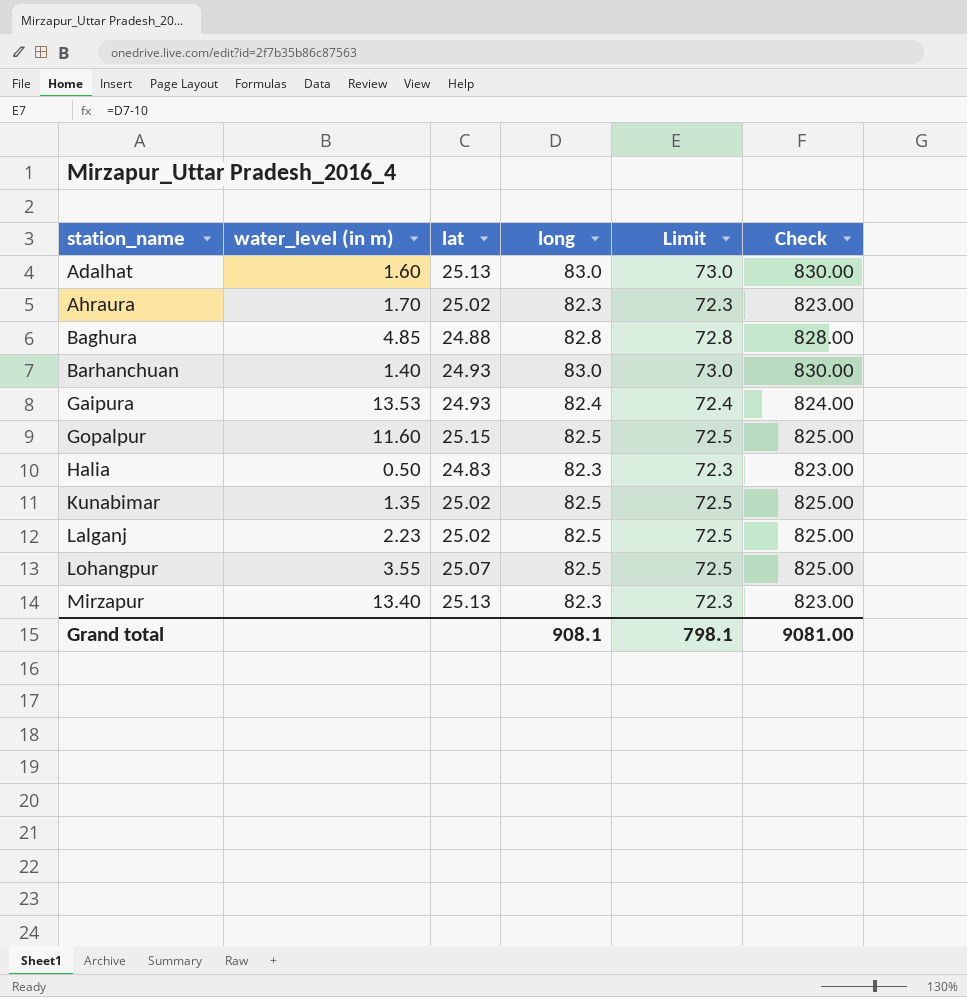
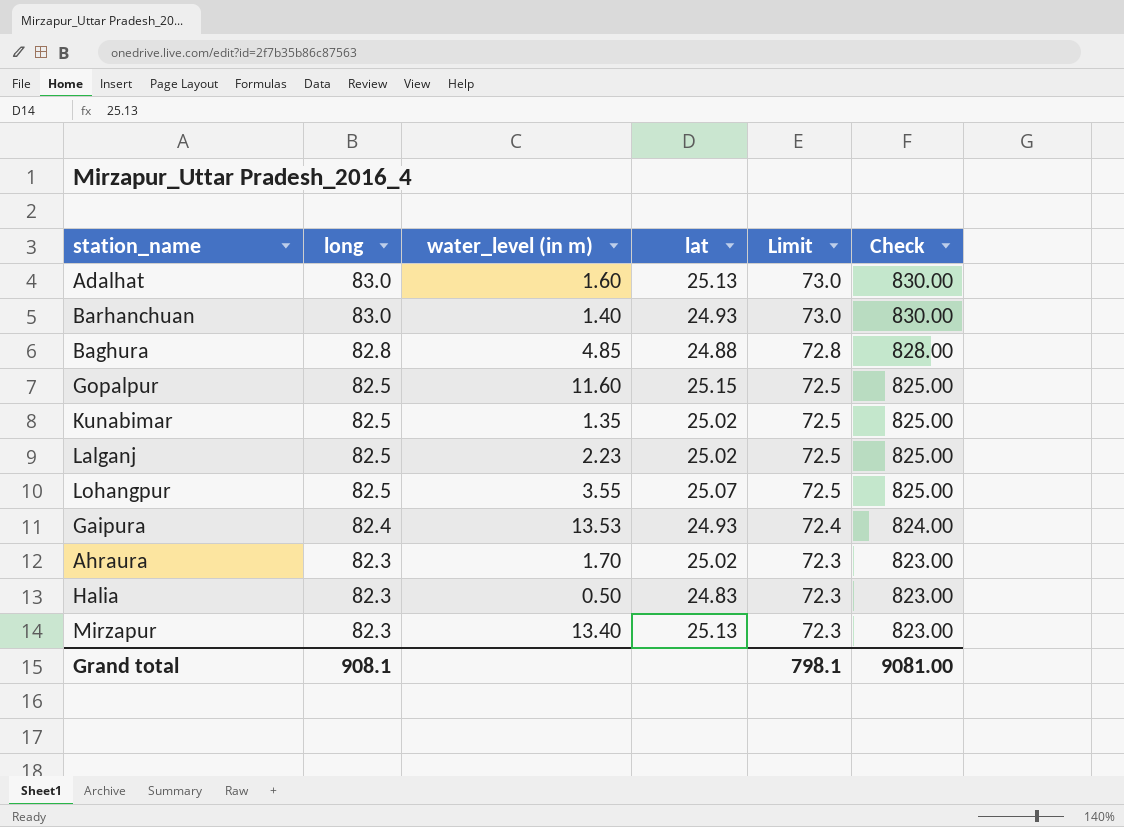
row order: station_name ascending -> long descending
column long | position: 4 -> 2

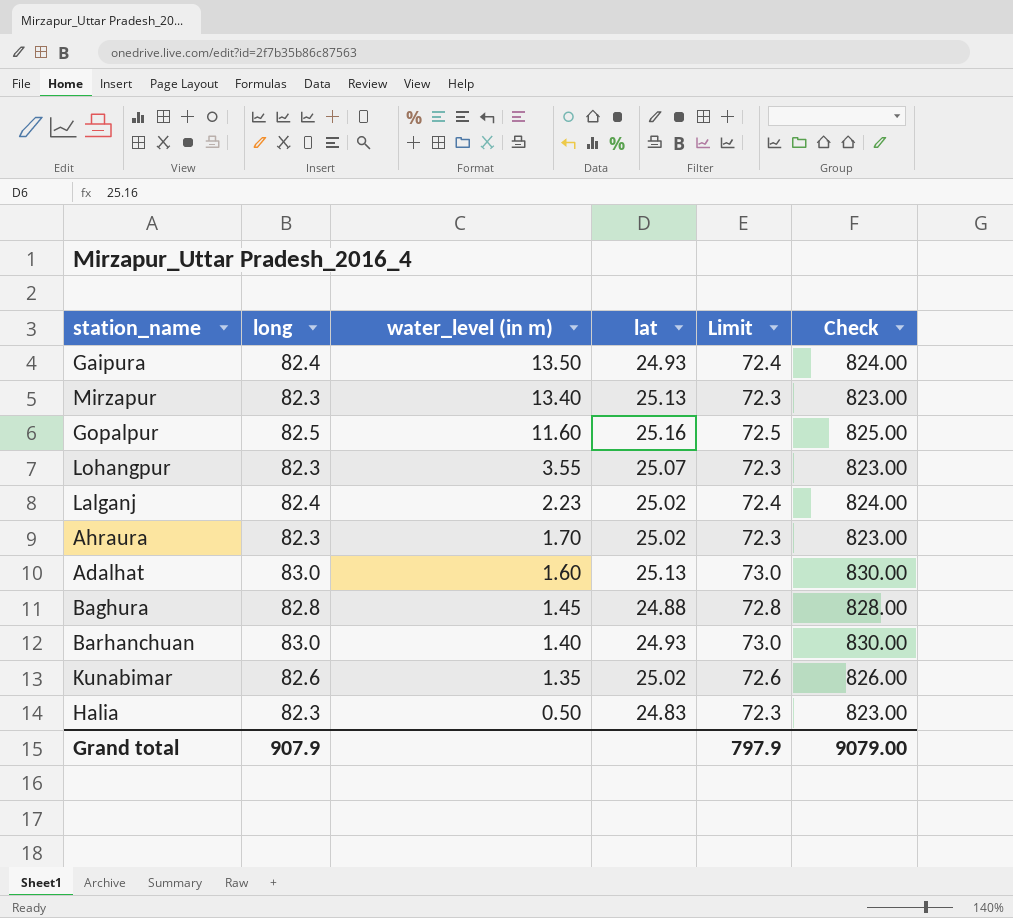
row order: long descending -> water_level (in m) descending
Gaipura | water_level (in m): 13.53 -> 13.50
Gopalpur | lat: 25.15 -> 25.16
Lohangpur | long: 82.5 -> 82.3
Lohangpur | Limit: 72.5 -> 72.3
Lohangpur | Check: 825.00 -> 823.00
Lalganj | long: 82.5 -> 82.4
Lalganj | Limit: 72.5 -> 72.4
Lalganj | Check: 825.00 -> 824.00
Baghura | water_level (in m): 4.85 -> 1.45
Kunabimar | long: 82.5 -> 82.6
Kunabimar | Limit: 72.5 -> 72.6
Kunabimar | Check: 825.00 -> 826.00
Grand total | long: 908.1 -> 907.9
Grand total | Limit: 798.1 -> 797.9
Grand total | Check: 9081.00 -> 9079.00

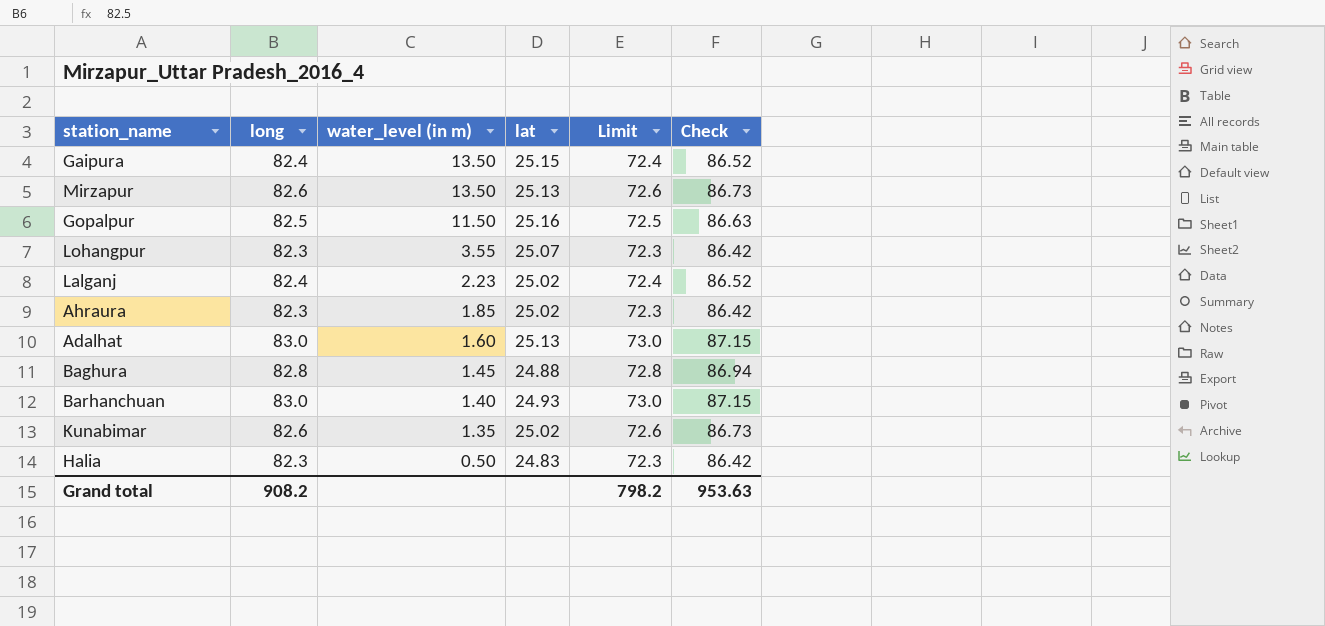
column Check | formula: [long] * 10 -> [long] * 1.05
Gaipura | lat: 24.93 -> 25.15
Mirzapur | long: 82.3 -> 82.6
Mirzapur | water_level (in m): 13.40 -> 13.50
Mirzapur | Limit: 72.3 -> 72.6
Gopalpur | water_level (in m): 11.60 -> 11.50
Ahraura | water_level (in m): 1.70 -> 1.85
Grand total | long: 907.9 -> 908.2
Grand total | Limit: 797.9 -> 798.2
Grand total | Check: 9079.00 -> 953.63

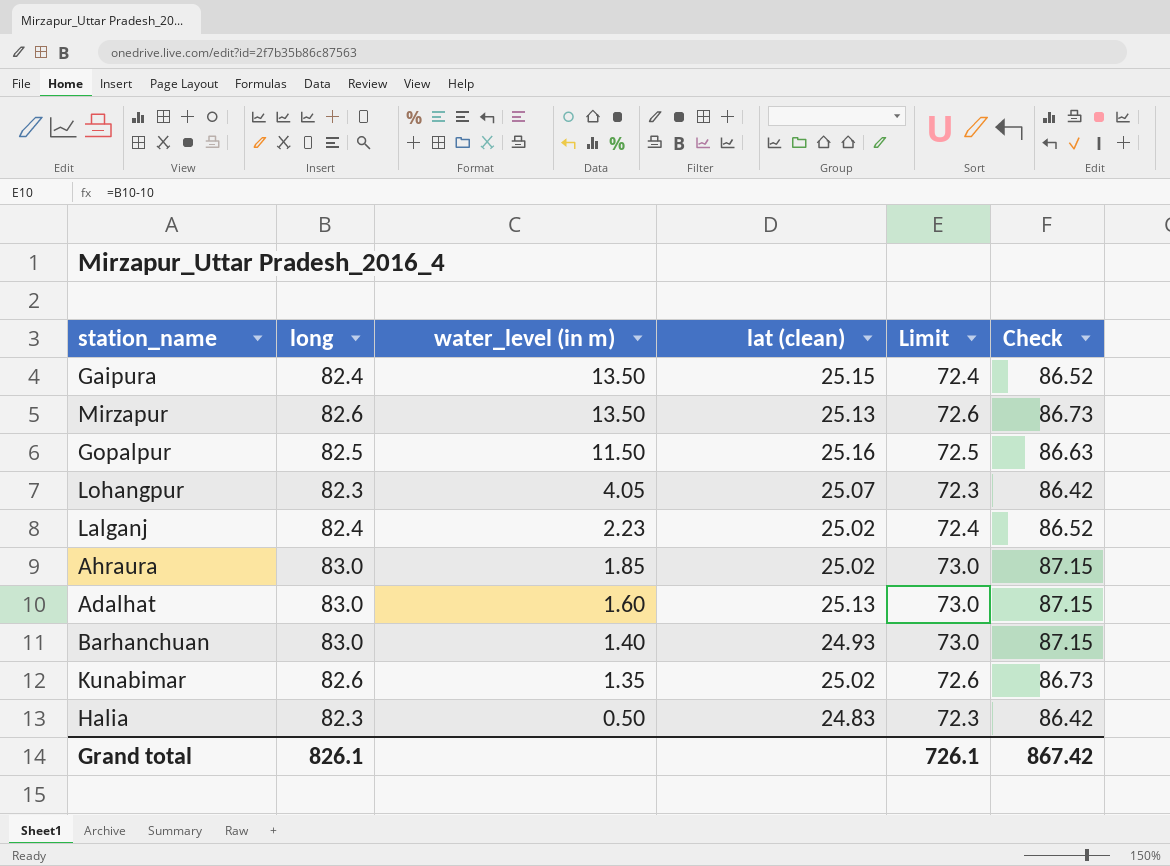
column name: lat -> lat (clean)
row Baghura: 82.8 | 1.45 | 24.88 | 72.8 | 86.94 -> none
Lohangpur | water_level (in m): 3.55 -> 4.05
Ahraura | long: 82.3 -> 83.0
Ahraura | Limit: 72.3 -> 73.0
Ahraura | Check: 86.42 -> 87.15
Grand total | long: 908.2 -> 826.1
Grand total | Limit: 798.2 -> 726.1
Grand total | Check: 953.63 -> 867.42

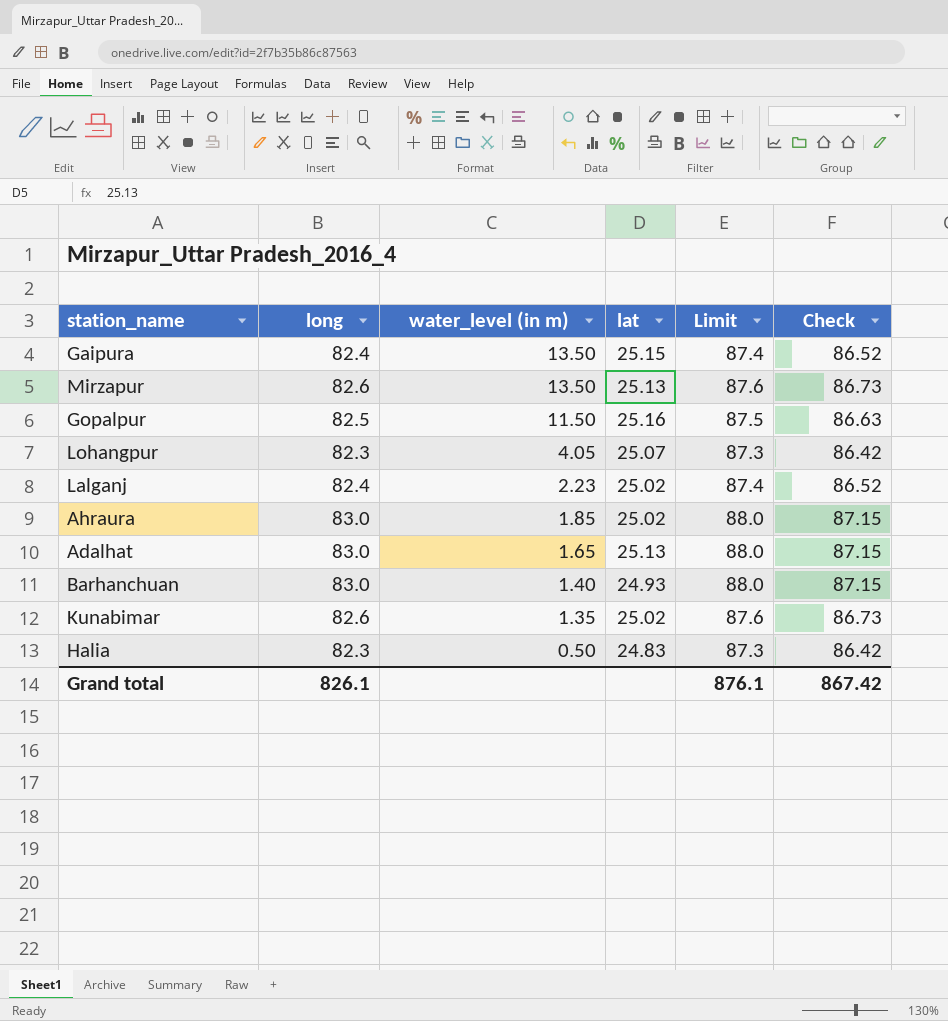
column name: lat (clean) -> lat
column Limit | formula: [long] - 10 -> [long] + 5
Adalhat | water_level (in m): 1.60 -> 1.65
Grand total | Limit: 726.1 -> 876.1

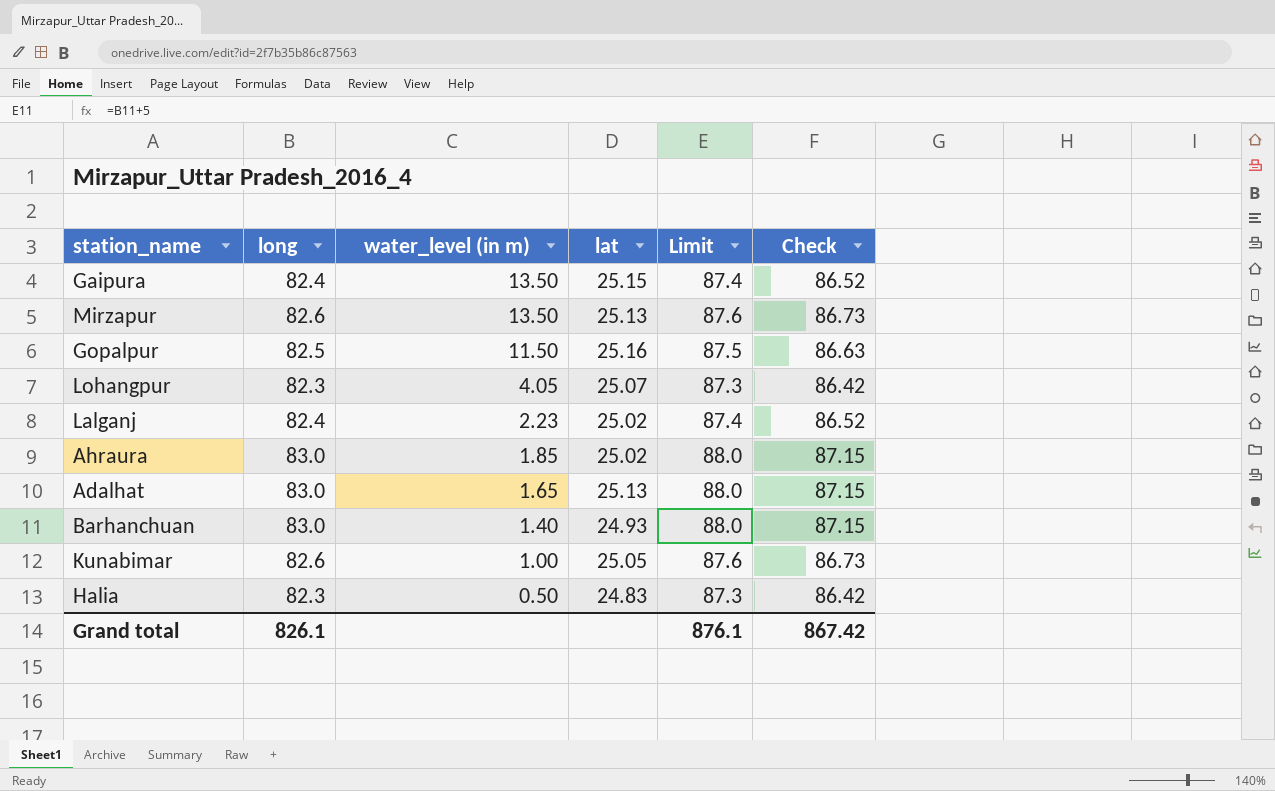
Kunabimar | water_level (in m): 1.35 -> 1.00
Kunabimar | lat: 25.02 -> 25.05

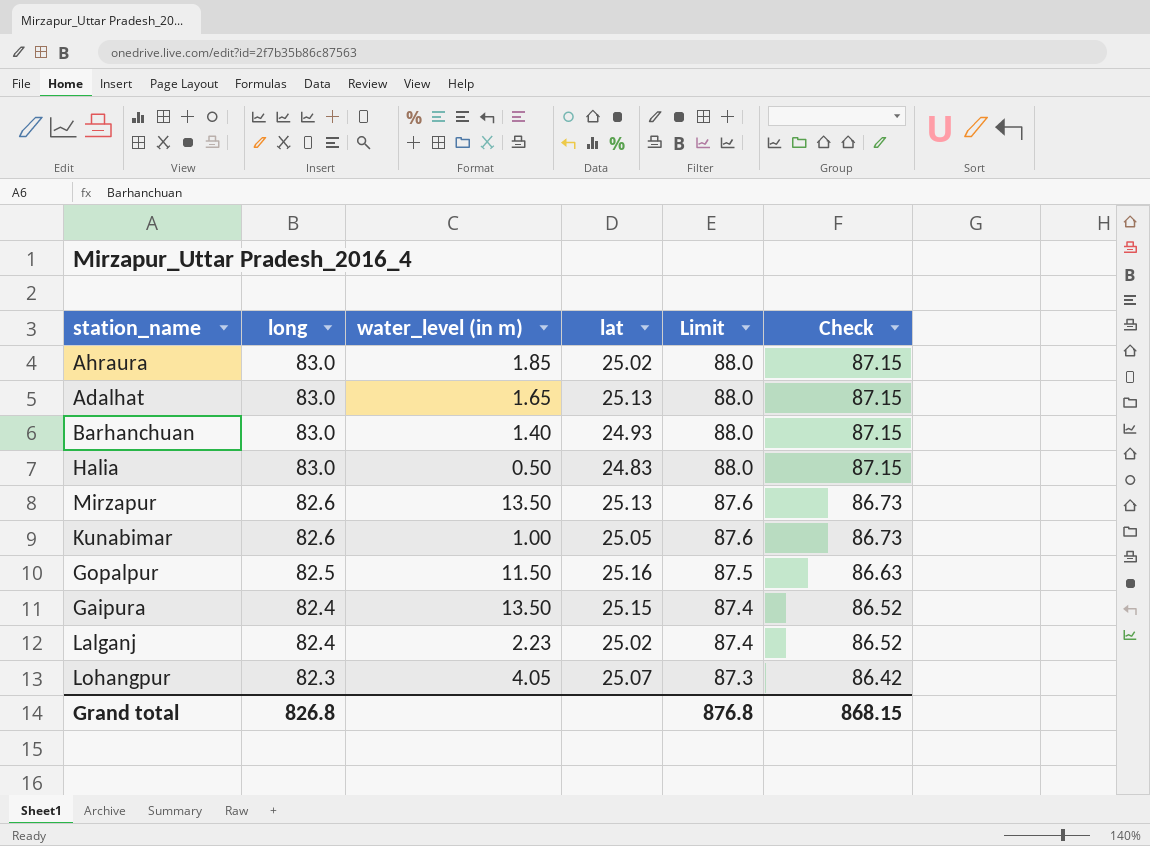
row order: water_level (in m) descending -> long descending
Halia | long: 82.3 -> 83.0
Halia | Limit: 87.3 -> 88.0
Halia | Check: 86.42 -> 87.15
Grand total | long: 826.1 -> 826.8
Grand total | Limit: 876.1 -> 876.8
Grand total | Check: 867.42 -> 868.15

